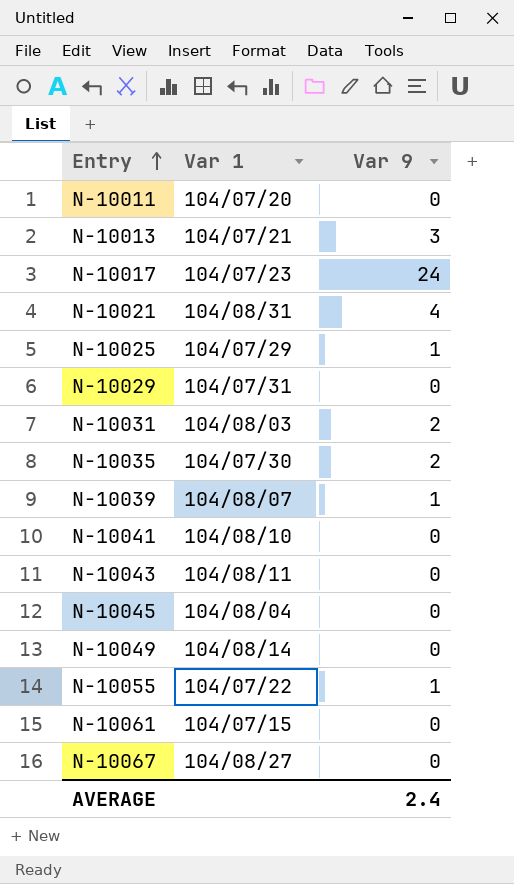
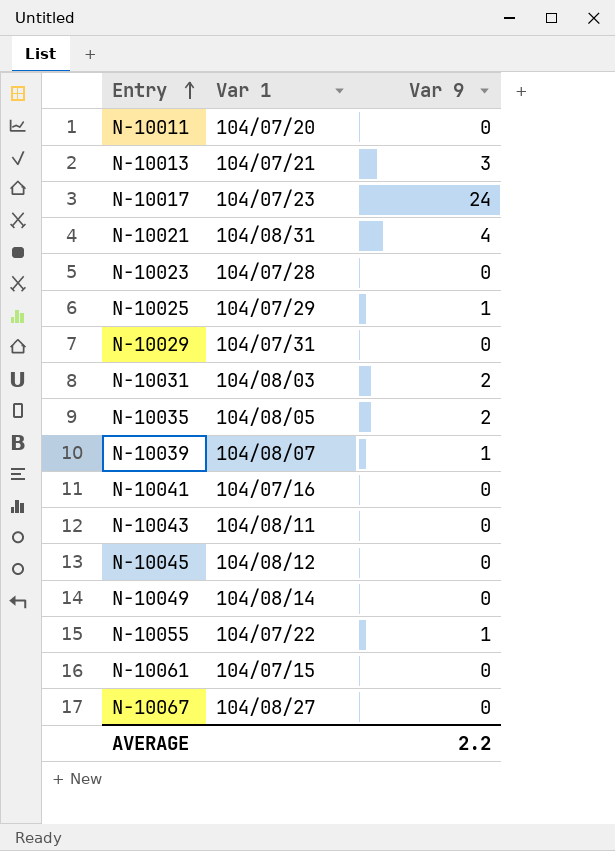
row N-10023: none -> 104/07/28 | 0
N-10035 | Var 1: 104/07/30 -> 104/08/05
N-10041 | Var 1: 104/08/10 -> 104/07/16
N-10045 | Var 1: 104/08/04 -> 104/08/12
AVERAGE | Var 9: 2.4 -> 2.2

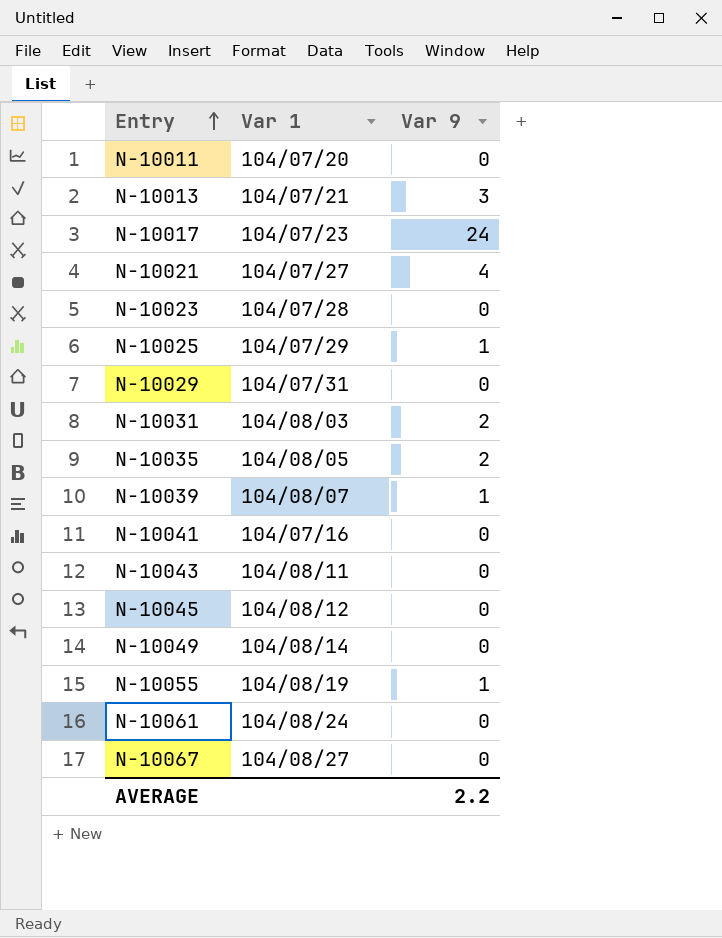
N-10021 | Var 1: 104/08/31 -> 104/07/27
N-10055 | Var 1: 104/07/22 -> 104/08/19
N-10061 | Var 1: 104/07/15 -> 104/08/24

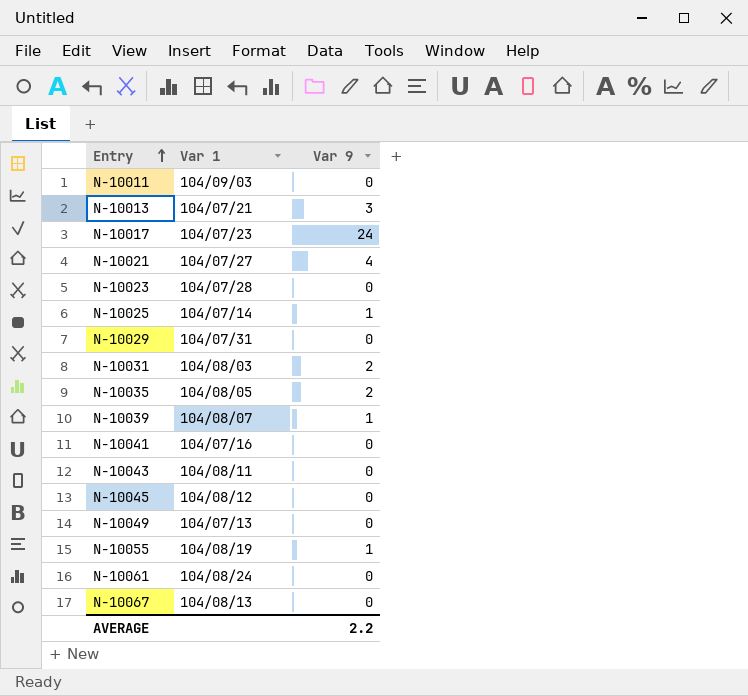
N-10011 | Var 1: 104/07/20 -> 104/09/03
N-10025 | Var 1: 104/07/29 -> 104/07/14
N-10049 | Var 1: 104/08/14 -> 104/07/13
N-10067 | Var 1: 104/08/27 -> 104/08/13

